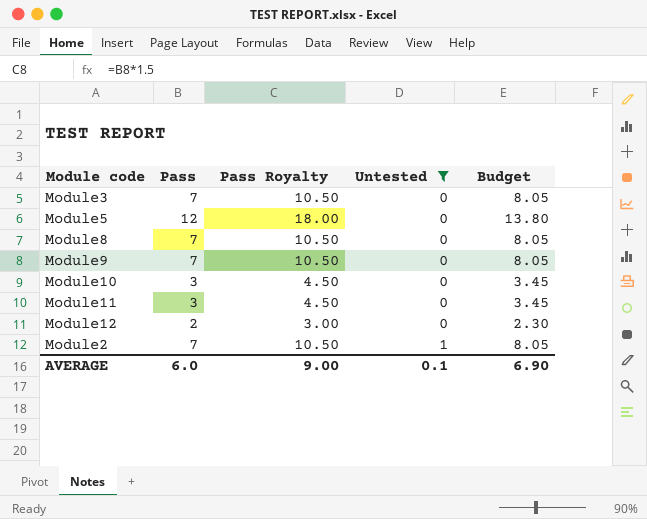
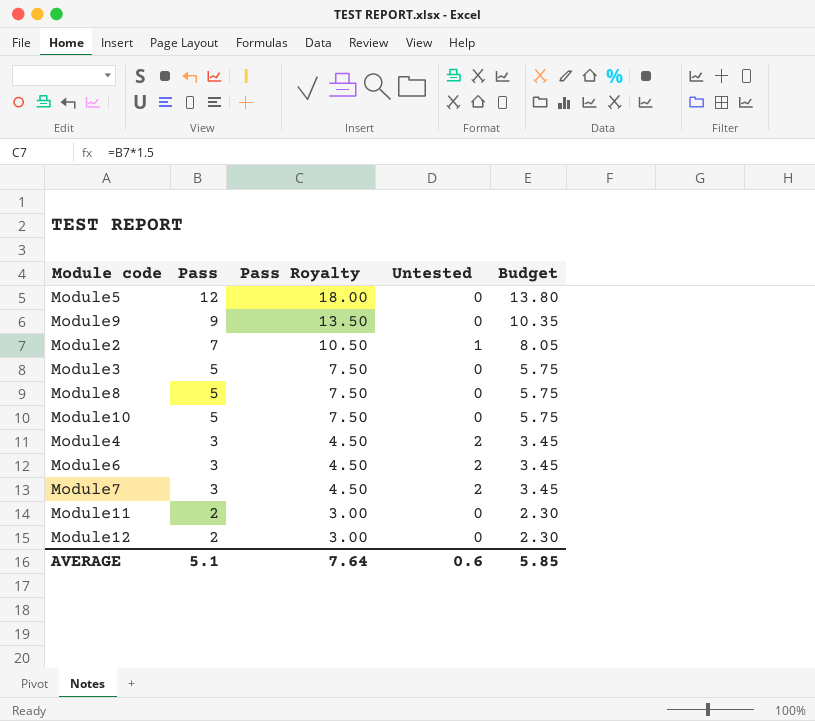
filter: Untested != 2 -> none
row order: Untested ascending -> Pass descending
Module9 | Pass: 7 -> 9
Module9 | Pass Royalty: 10.50 -> 13.50
Module9 | Budget: 8.05 -> 10.35
Module3 | Pass: 7 -> 5
Module3 | Pass Royalty: 10.50 -> 7.50
Module3 | Budget: 8.05 -> 5.75
Module8 | Pass: 7 -> 5
Module8 | Pass Royalty: 10.50 -> 7.50
Module8 | Budget: 8.05 -> 5.75
Module10 | Pass: 3 -> 5
Module10 | Pass Royalty: 4.50 -> 7.50
Module10 | Budget: 3.45 -> 5.75
Module11 | Pass: 3 -> 2
Module11 | Pass Royalty: 4.50 -> 3.00
Module11 | Budget: 3.45 -> 2.30
AVERAGE | Pass: 6.0 -> 5.1
AVERAGE | Pass Royalty: 9.00 -> 7.64
AVERAGE | Untested: 0.1 -> 0.6
AVERAGE | Budget: 6.90 -> 5.85

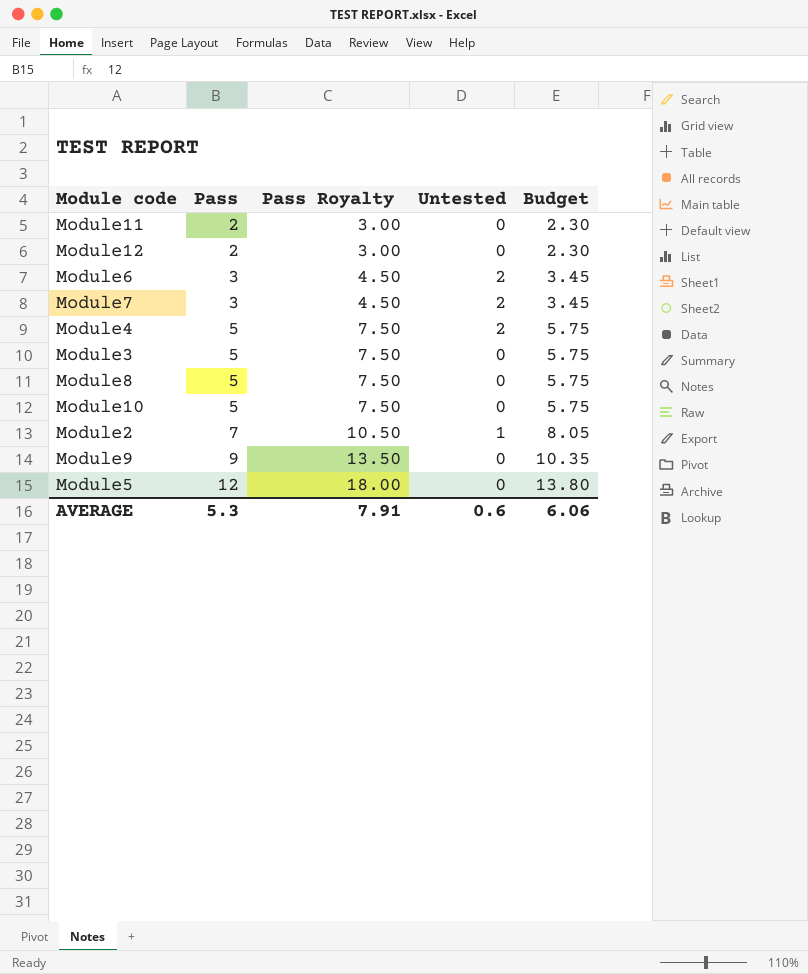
row order: Pass descending -> Pass ascending
Module4 | Pass: 3 -> 5
Module4 | Pass Royalty: 4.50 -> 7.50
Module4 | Budget: 3.45 -> 5.75
AVERAGE | Pass: 5.1 -> 5.3
AVERAGE | Pass Royalty: 7.64 -> 7.91
AVERAGE | Budget: 5.85 -> 6.06

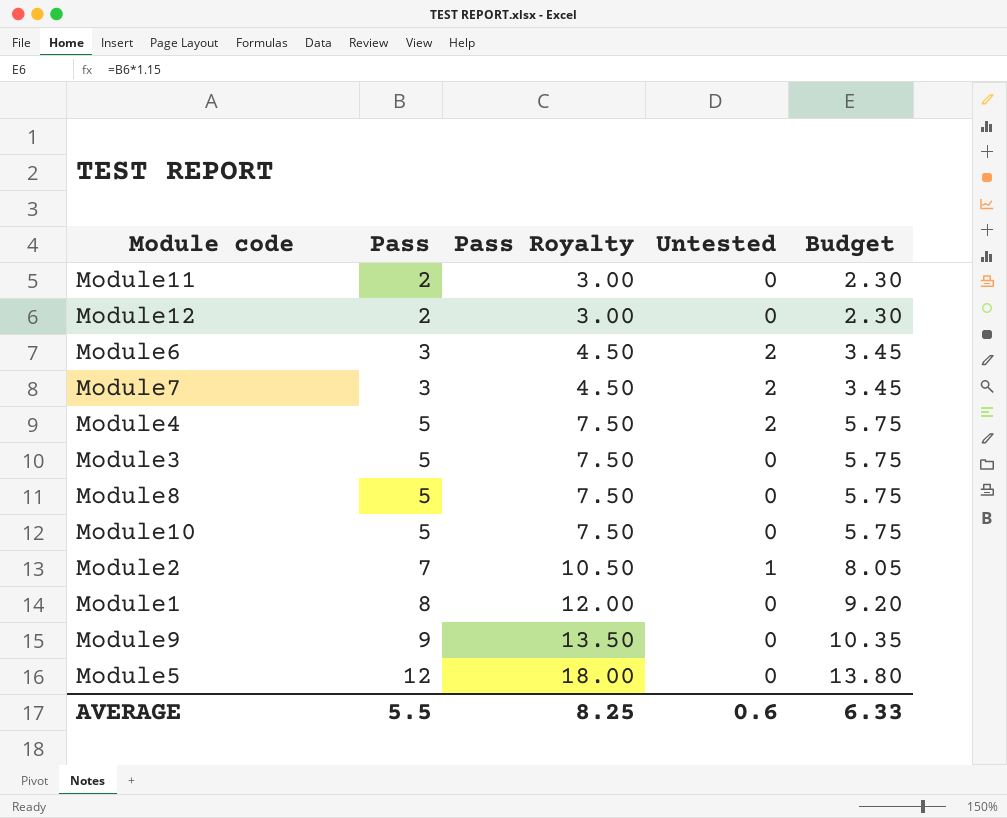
row Module1: none -> 8 | 12.00 | 0 | 9.20
AVERAGE | Pass: 5.3 -> 5.5
AVERAGE | Pass Royalty: 7.91 -> 8.25
AVERAGE | Budget: 6.06 -> 6.33

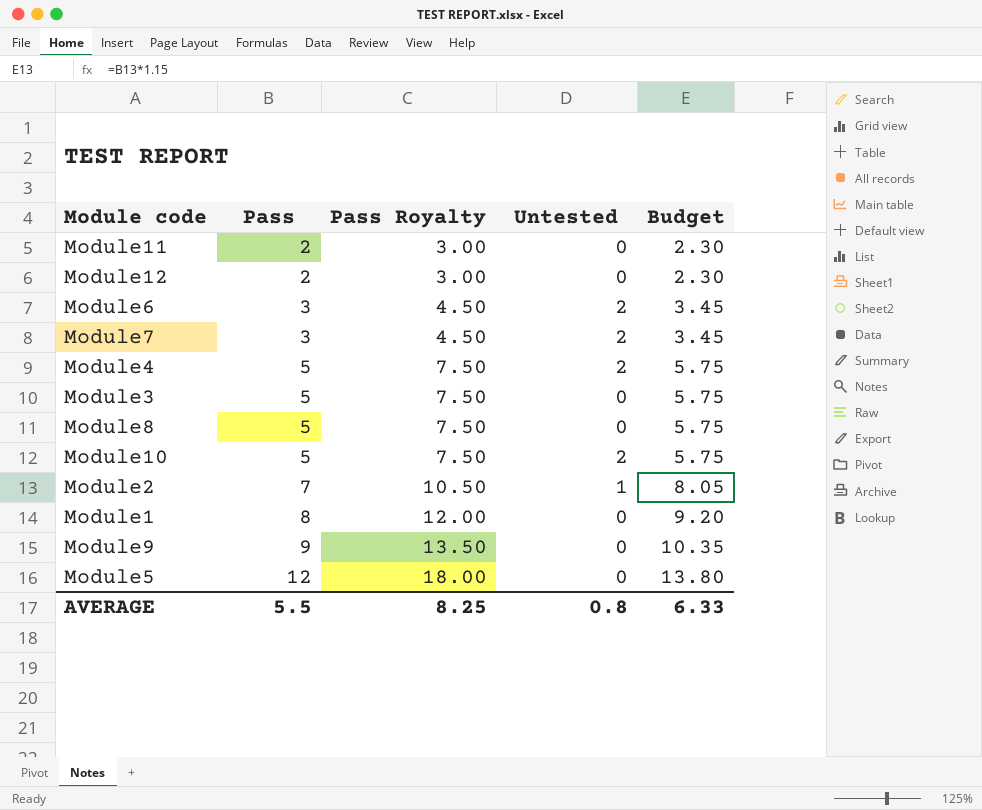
Module10 | Untested: 0 -> 2
AVERAGE | Untested: 0.6 -> 0.8

